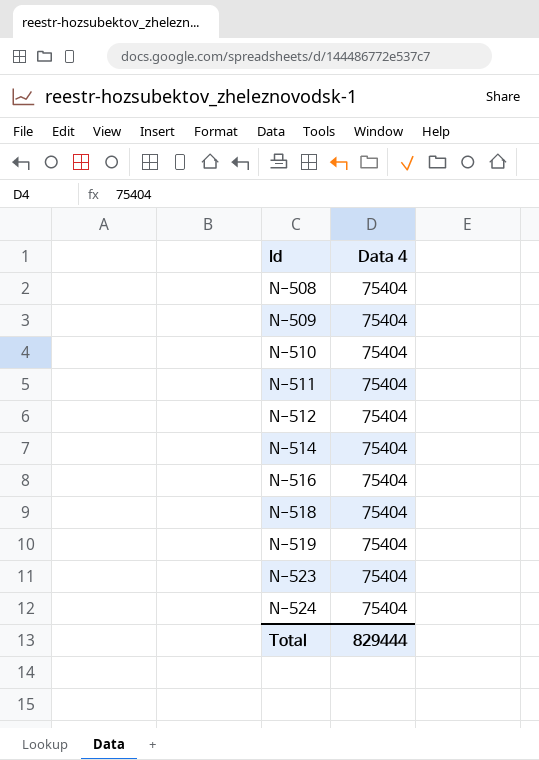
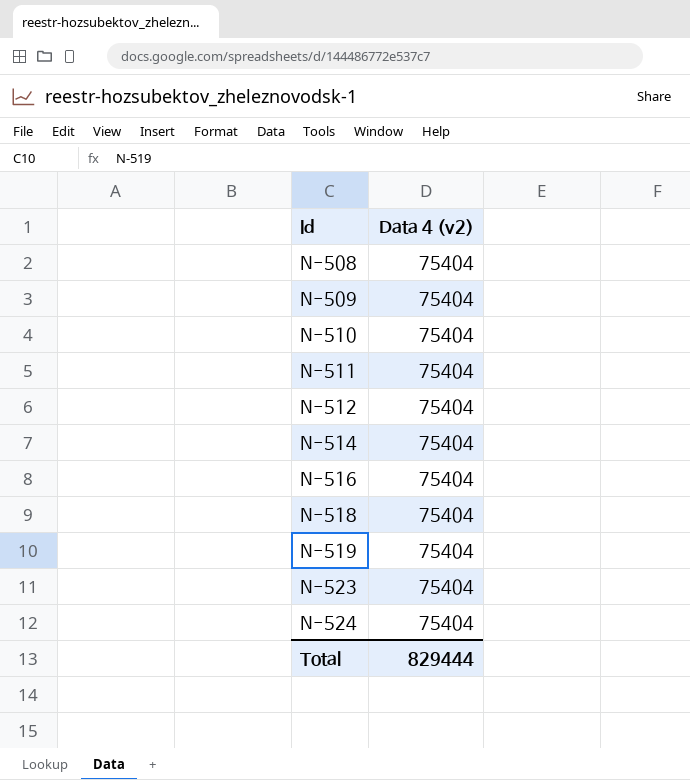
column name: Data 4 -> Data 4 (v2)

